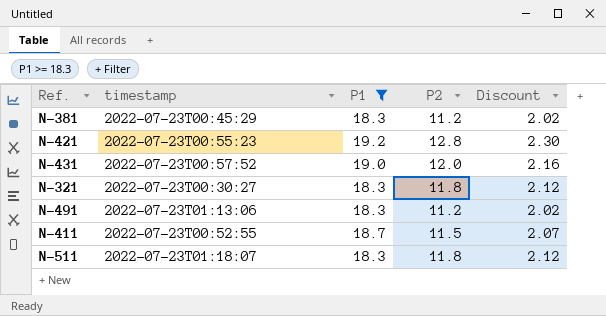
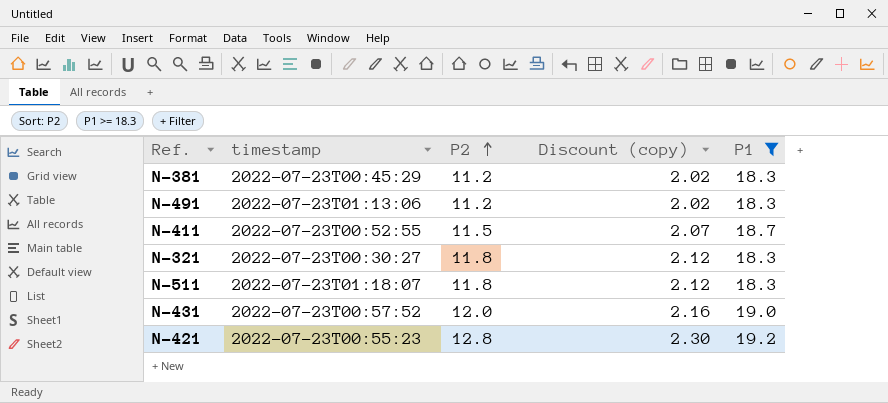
row order: none -> P2 ascending
column name: Discount -> Discount (copy)
column P1 | position: 3 -> 5

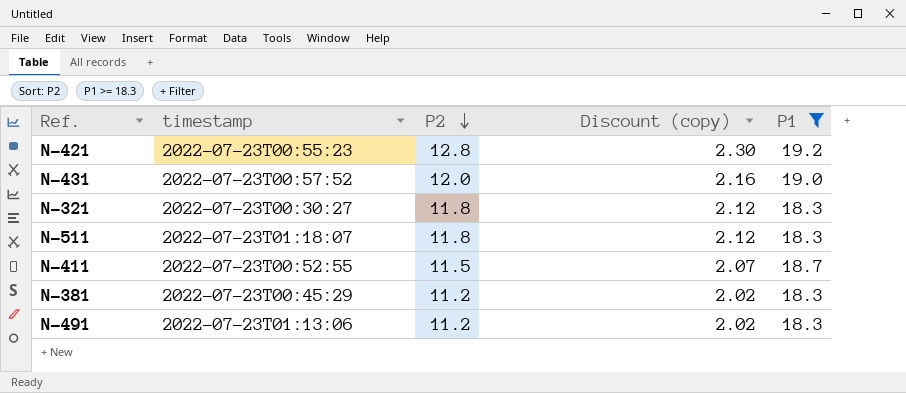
row order: P2 ascending -> P2 descending

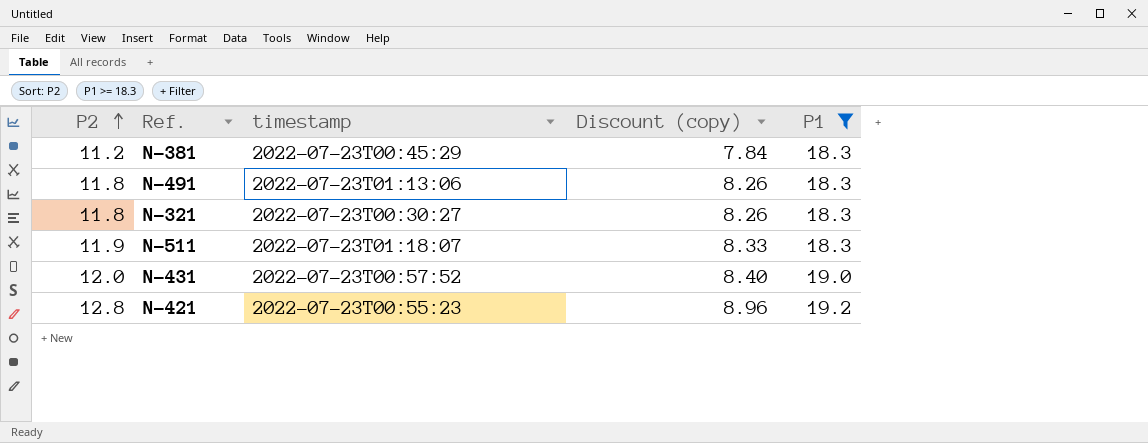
row order: P2 descending -> P2 ascending
column P2 | position: 3 -> 1
column Discount (copy) | formula: [P2] * 0.18 -> [P2] * 0.7
row N-411: 2022-07-23T00:52:55 | 11.5 | 2.07 | 18.7 -> none
N-491 | P2: 11.2 -> 11.8
N-511 | P2: 11.8 -> 11.9

